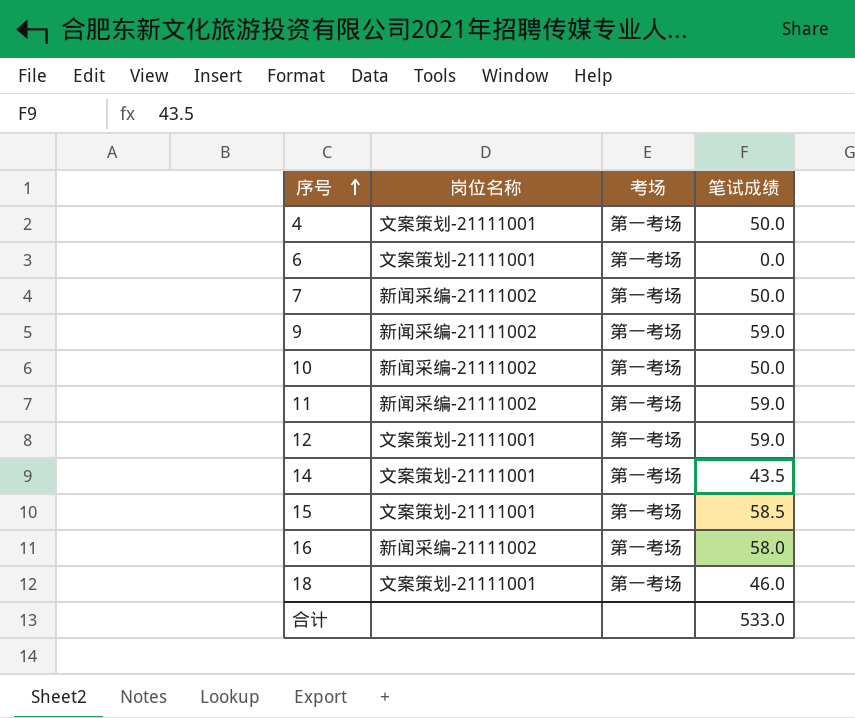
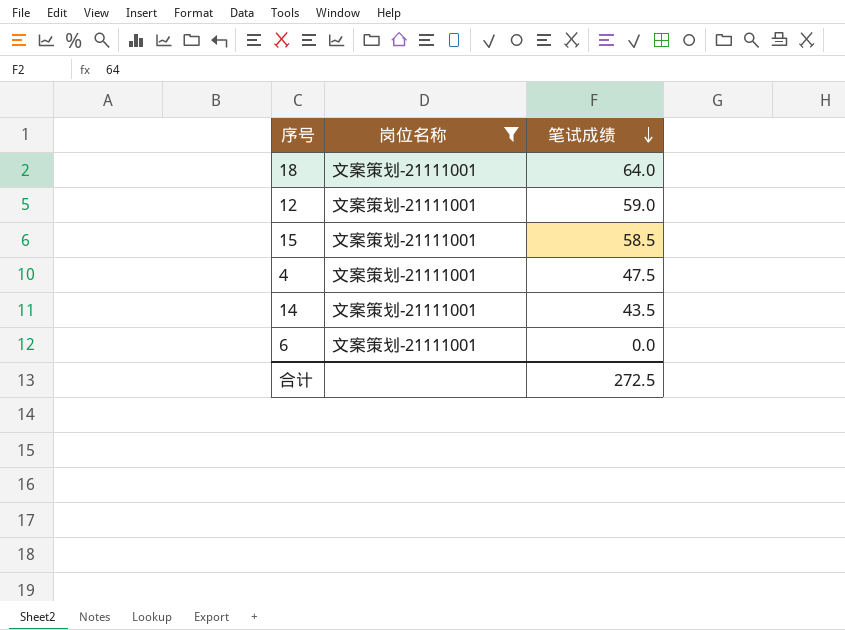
filter: none -> 岗位名称 = 文案策划-21111001
row order: 序号 ascending -> 笔试成绩 descending
column 考场 | position: 3 -> none
18 | 笔试成绩: 46.0 -> 64.0
4 | 笔试成绩: 50.0 -> 47.5
合计 | 笔试成绩: 533.0 -> 272.5

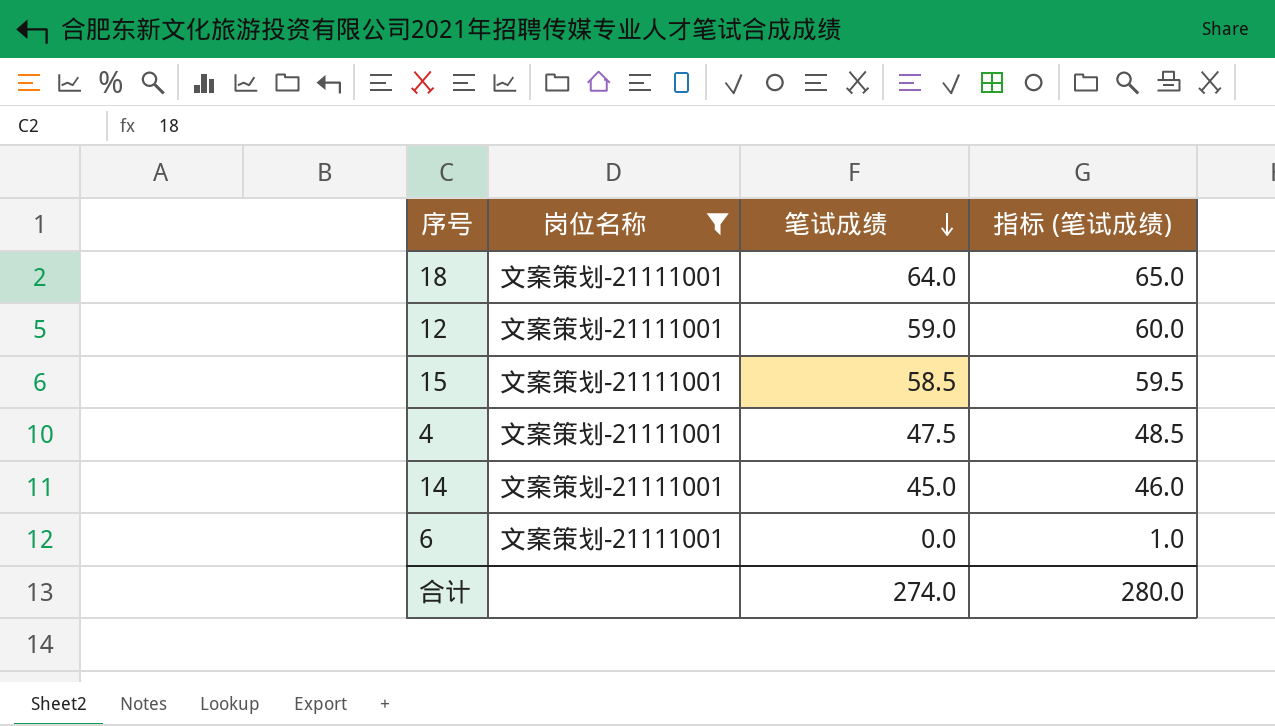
column 指标 (笔试成绩) | formula: none -> [笔试成绩] + 1
14 | 笔试成绩: 43.5 -> 45.0
合计 | 笔试成绩: 272.5 -> 274.0

